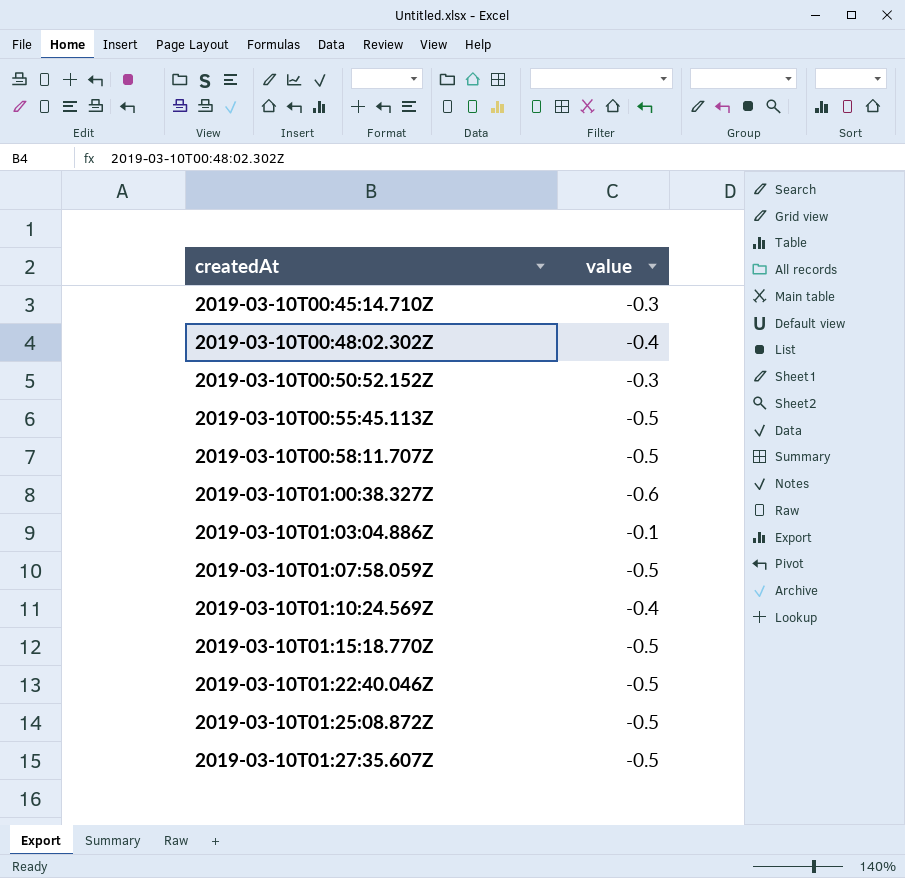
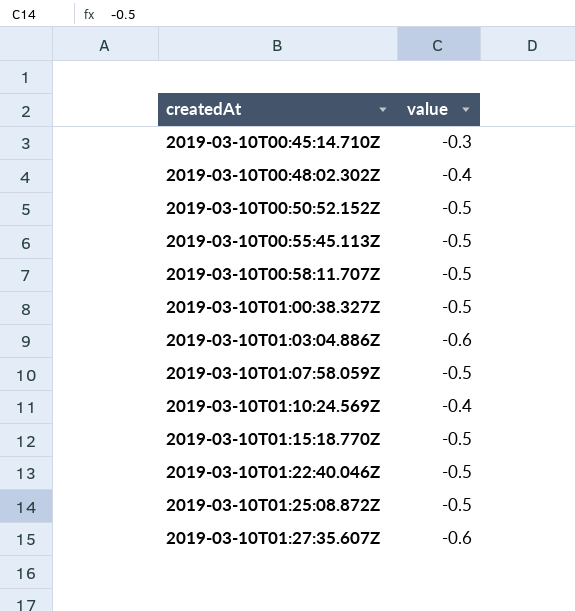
2019-03-10T00:50:52.152Z | value: -0.3 -> -0.5
2019-03-10T01:00:38.327Z | value: -0.6 -> -0.5
2019-03-10T01:03:04.886Z | value: -0.1 -> -0.6
2019-03-10T01:27:35.607Z | value: -0.5 -> -0.6

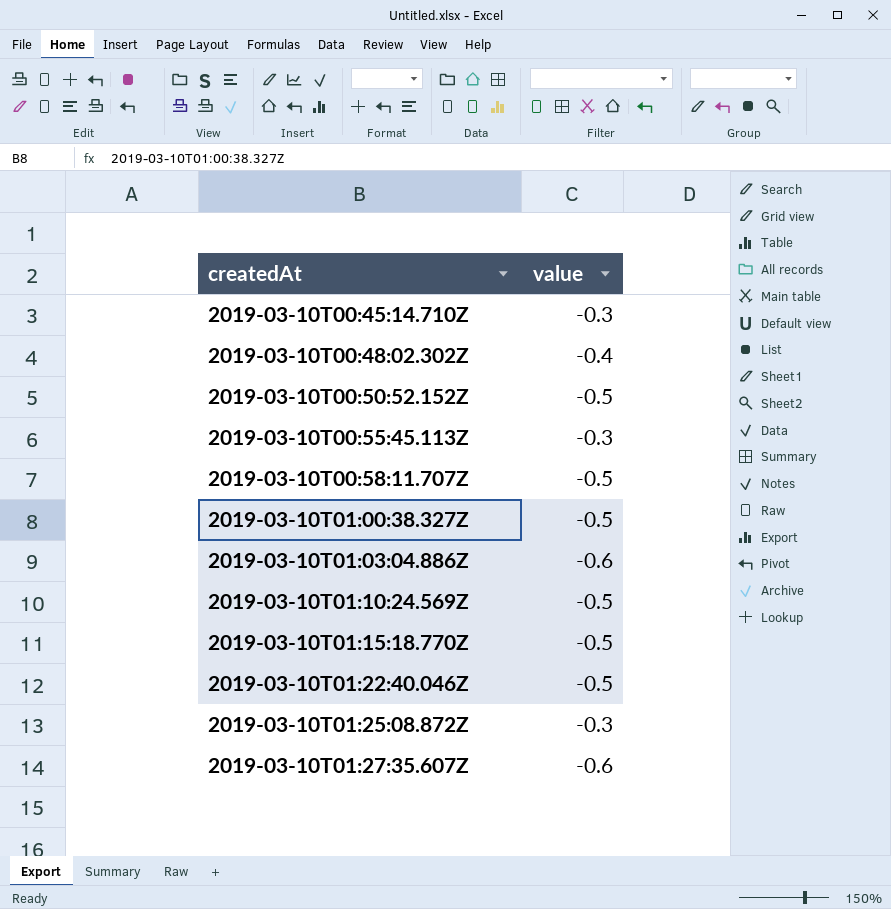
row 2019-03-10T01:07:58.059Z: -0.5 -> none
2019-03-10T00:55:45.113Z | value: -0.5 -> -0.3
2019-03-10T01:10:24.569Z | value: -0.4 -> -0.5
2019-03-10T01:25:08.872Z | value: -0.5 -> -0.3

